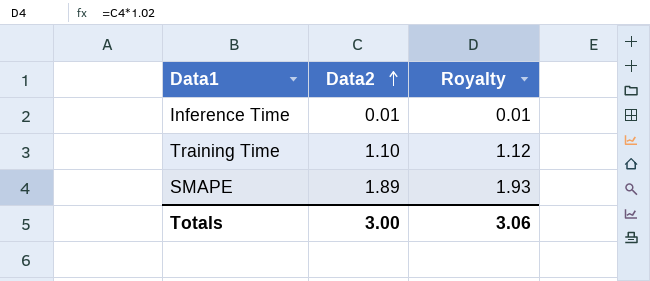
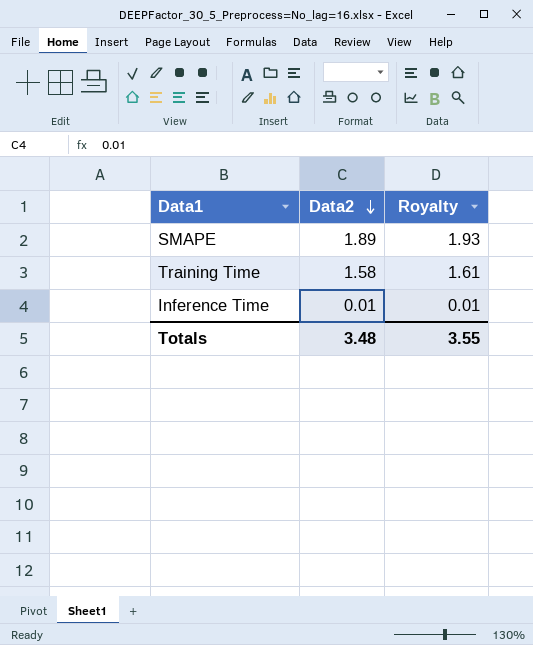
row order: Data2 ascending -> Data2 descending
Training Time | Data2: 1.10 -> 1.58
Training Time | Royalty: 1.12 -> 1.61
Totals | Data2: 3.00 -> 3.48
Totals | Royalty: 3.06 -> 3.55

